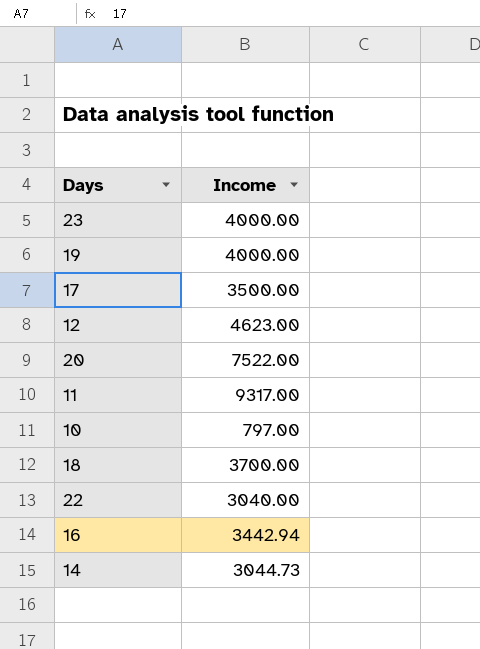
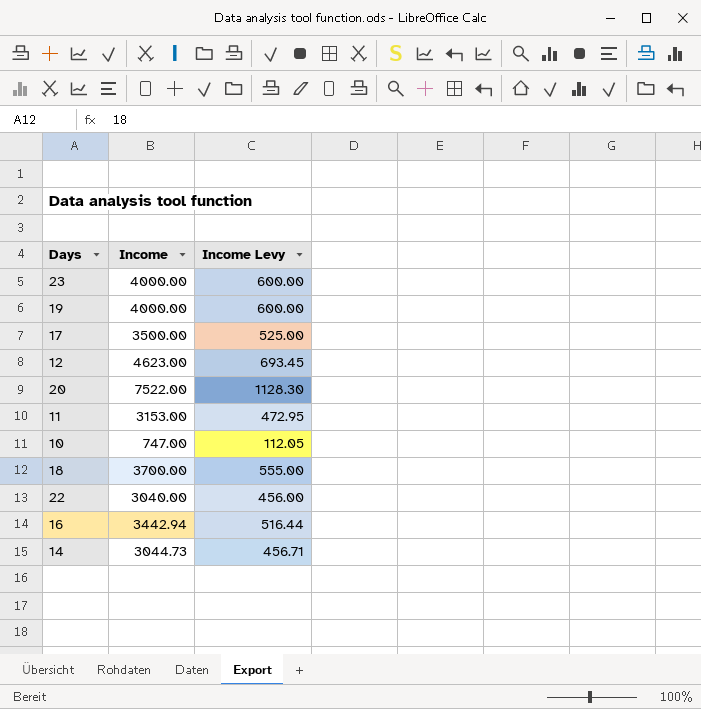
column Income Levy | formula: none -> [Income] * 0.15
11 | Income: 9317.00 -> 3153.00
10 | Income: 797.00 -> 747.00

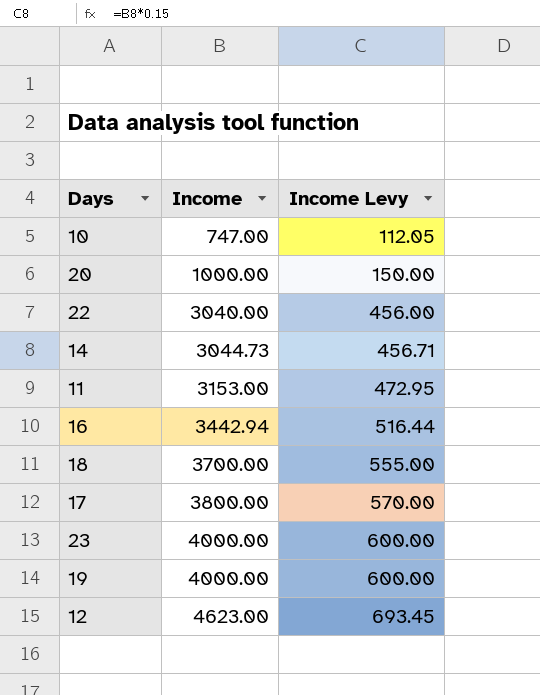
row order: none -> Income ascending
20 | Income: 7522.00 -> 1000.00
20 | Income Levy: 1128.30 -> 150.00
17 | Income: 3500.00 -> 3800.00
17 | Income Levy: 525.00 -> 570.00

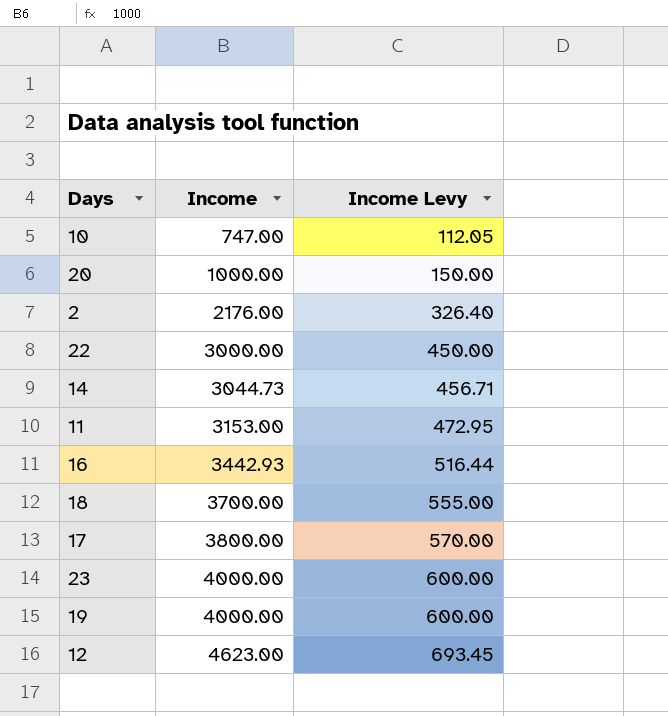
row 2: none -> 2176.00 | 326.40
22 | Income: 3040.00 -> 3000.00
22 | Income Levy: 456.00 -> 450.00
16 | Income: 3442.94 -> 3442.93

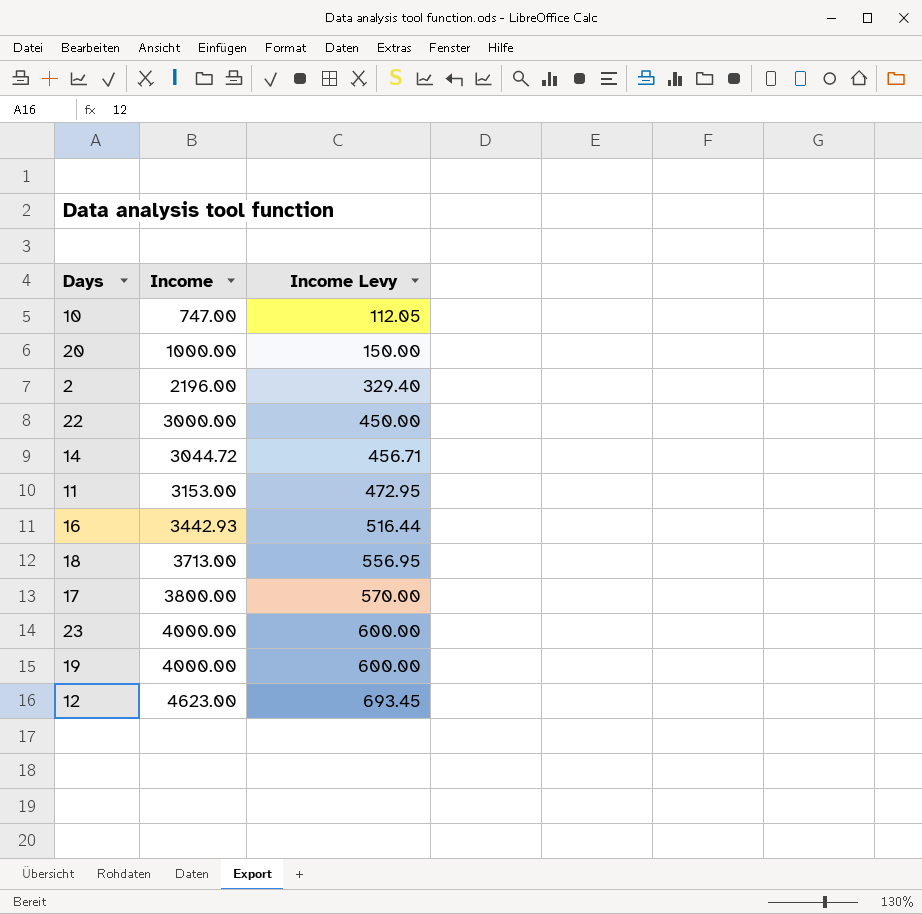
2 | Income: 2176.00 -> 2196.00
2 | Income Levy: 326.40 -> 329.40
14 | Income: 3044.73 -> 3044.72
18 | Income: 3700.00 -> 3713.00
18 | Income Levy: 555.00 -> 556.95

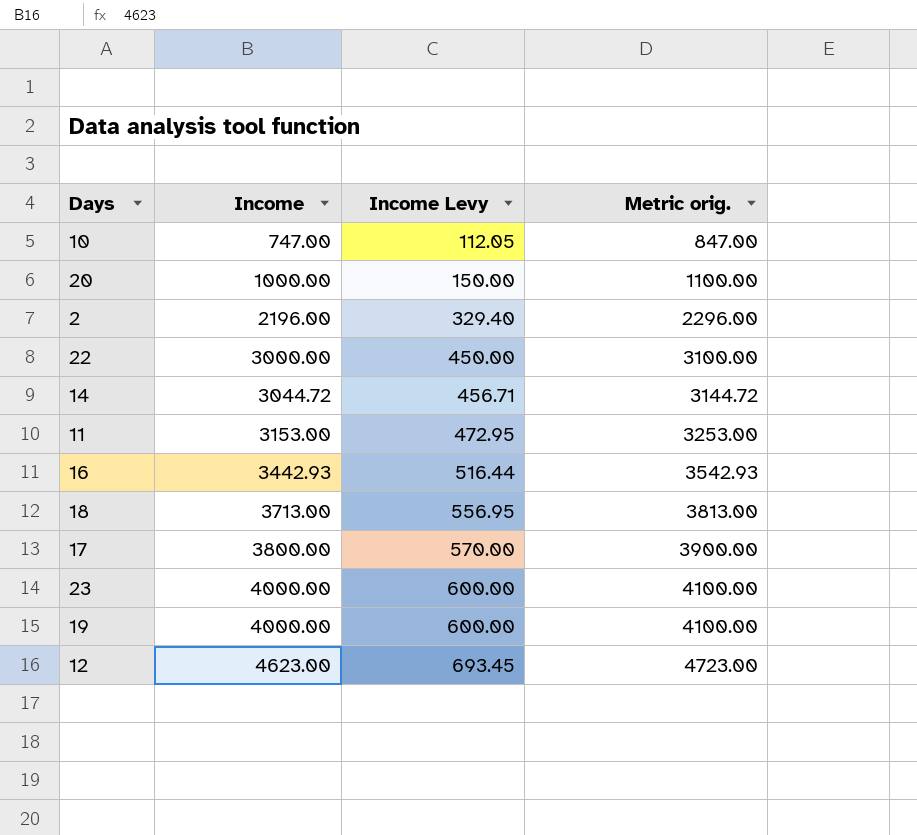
column Metric orig. | formula: none -> [Income] + 100

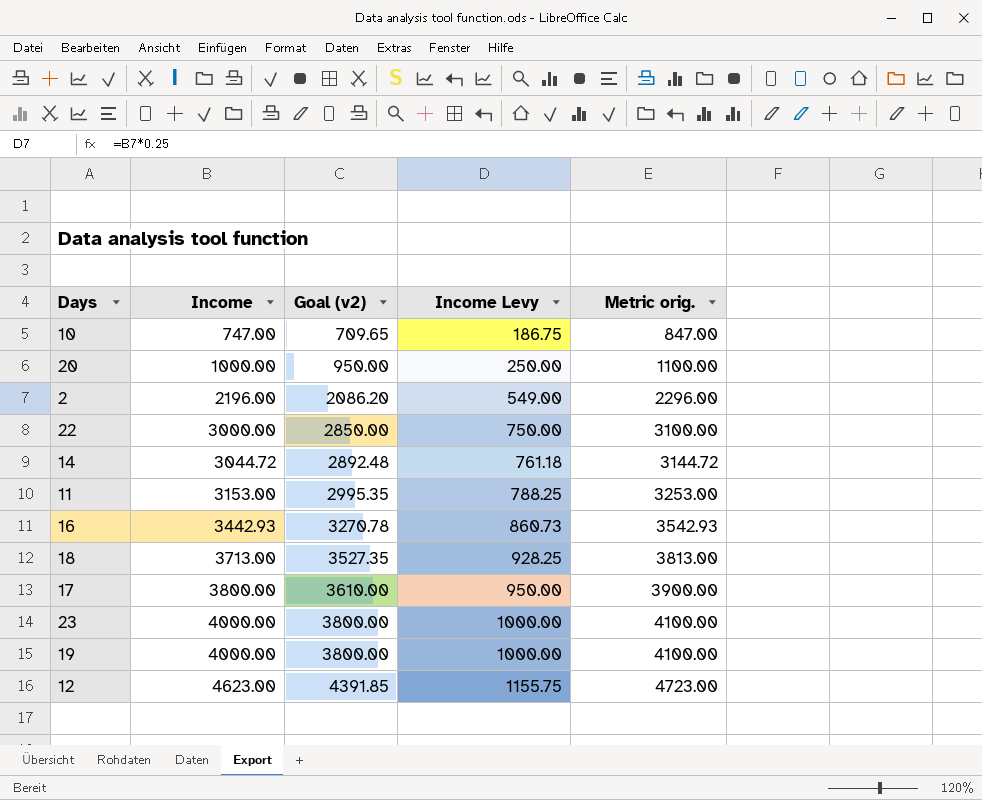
column Goal (v2) | formula: none -> [Income] * 0.95
column Income Levy | formula: [Income] * 0.15 -> [Income] * 0.25

